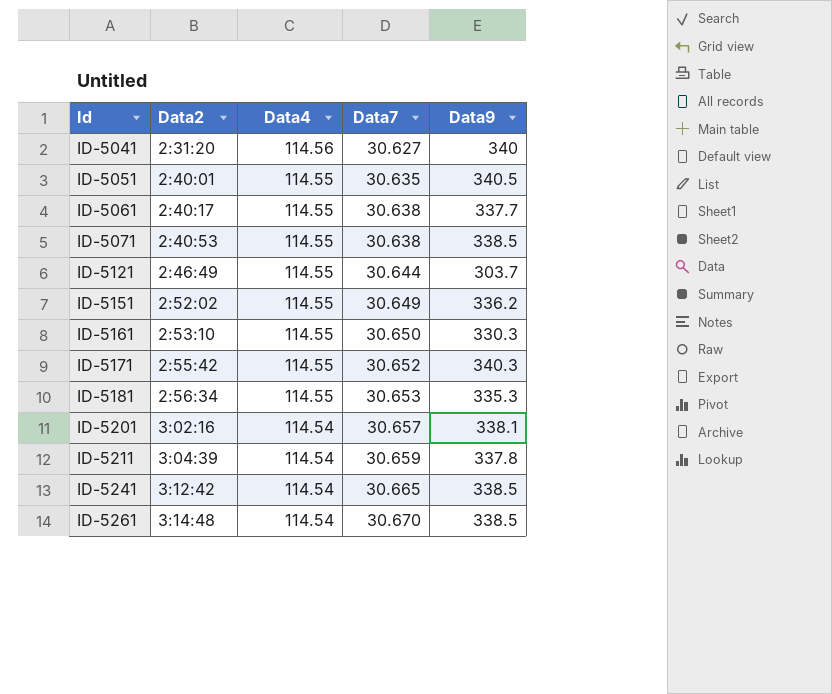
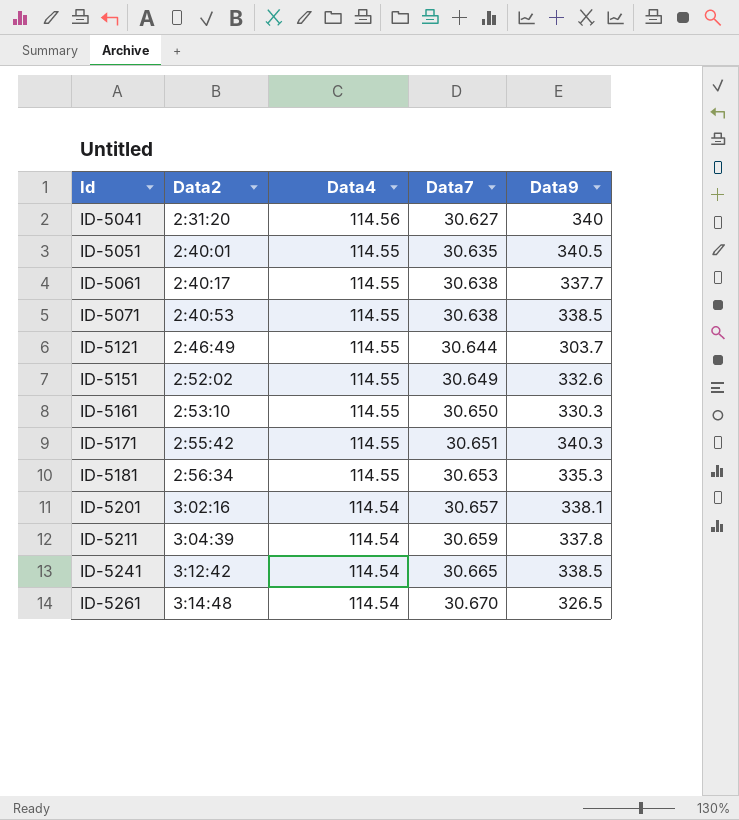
ID-5151 | Data9: 336.2 -> 332.6
ID-5171 | Data7: 30.652 -> 30.651
ID-5261 | Data9: 338.5 -> 326.5

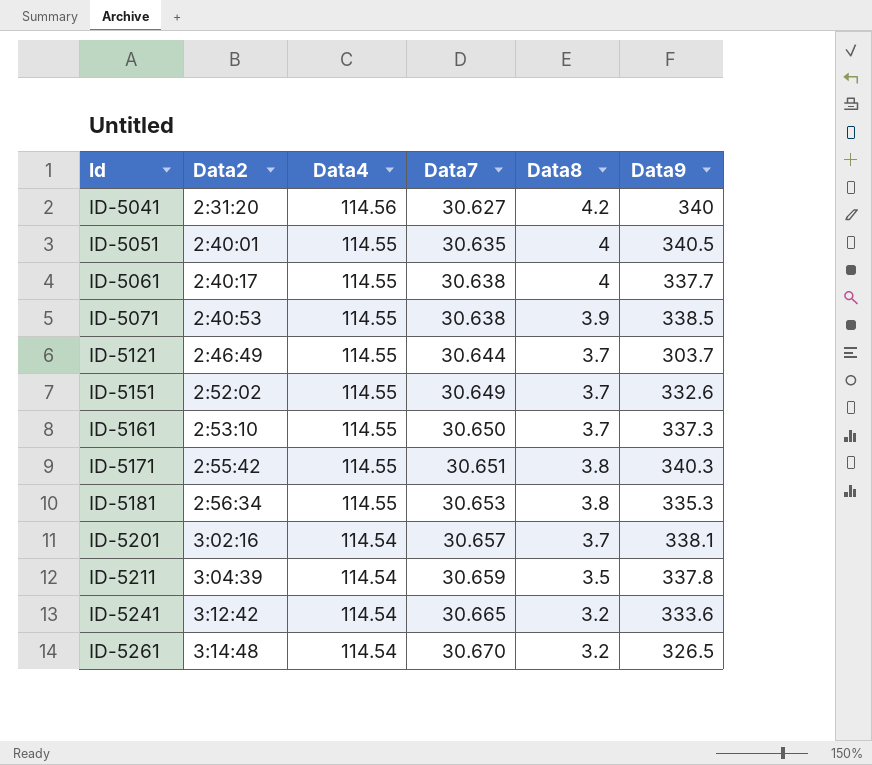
column Data8 | position: none -> 5
ID-5161 | Data9: 330.3 -> 337.3
ID-5241 | Data9: 338.5 -> 333.6

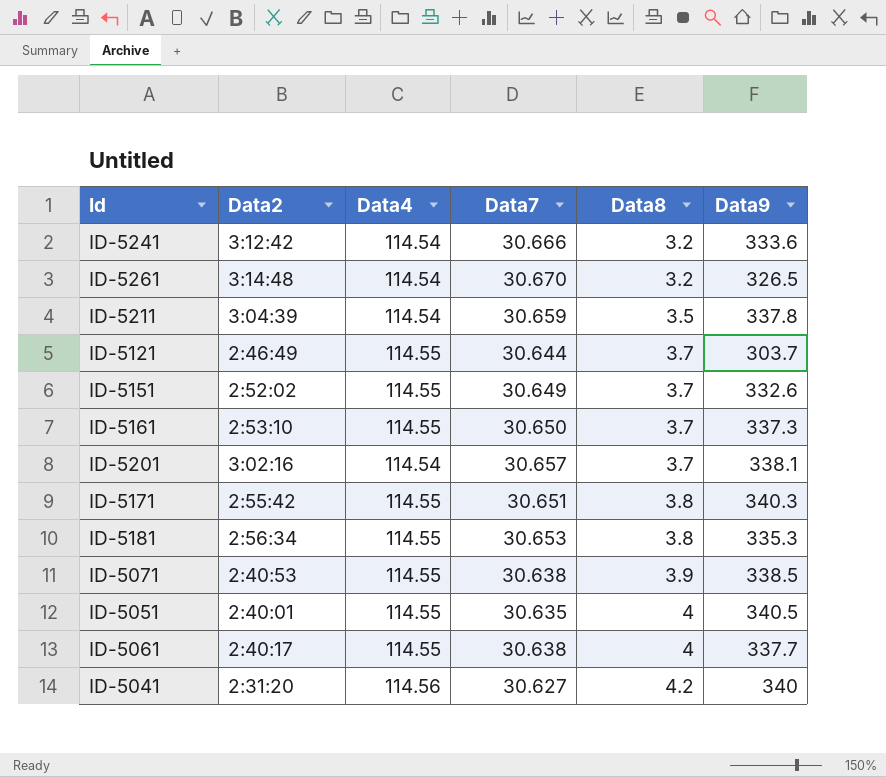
row order: Id ascending -> Data8 ascending
ID-5241 | Data7: 30.665 -> 30.666

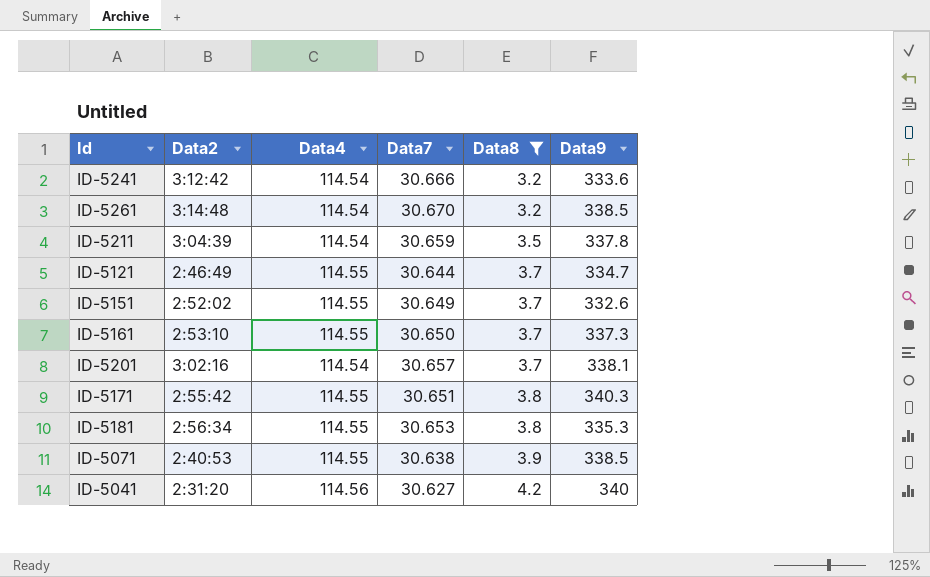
filter: none -> Data8 != 4
ID-5261 | Data9: 326.5 -> 338.5
ID-5121 | Data9: 303.7 -> 334.7

